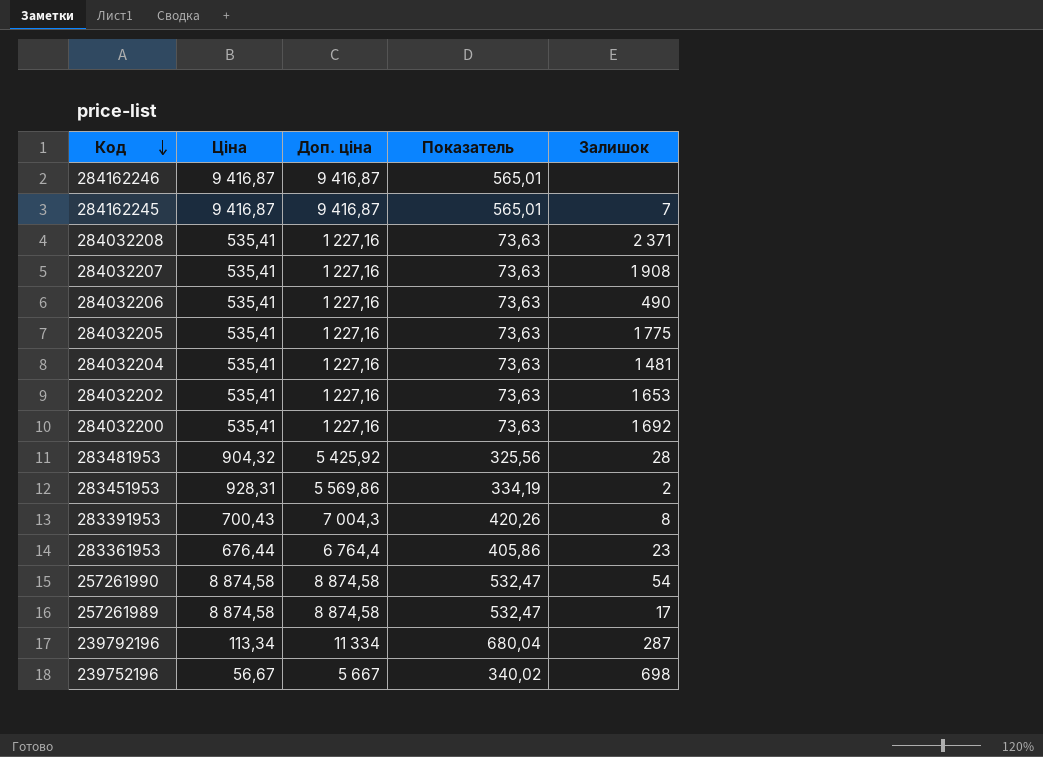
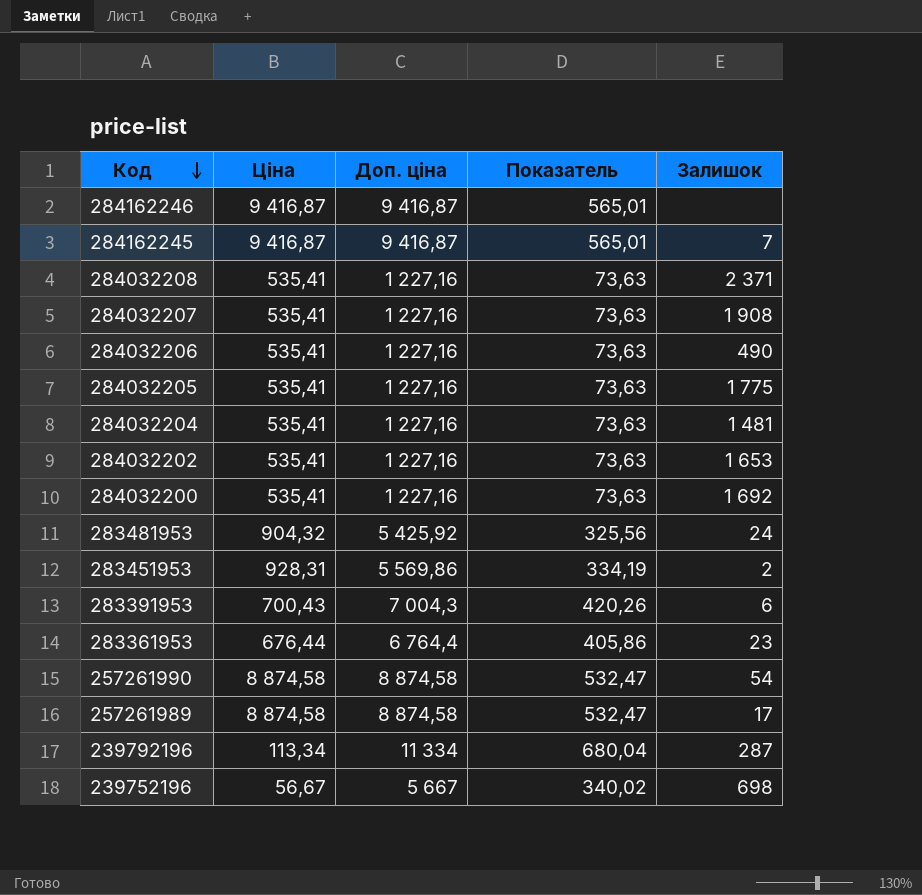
283481953 | Залишок: 28 -> 24
283391953 | Залишок: 8 -> 6

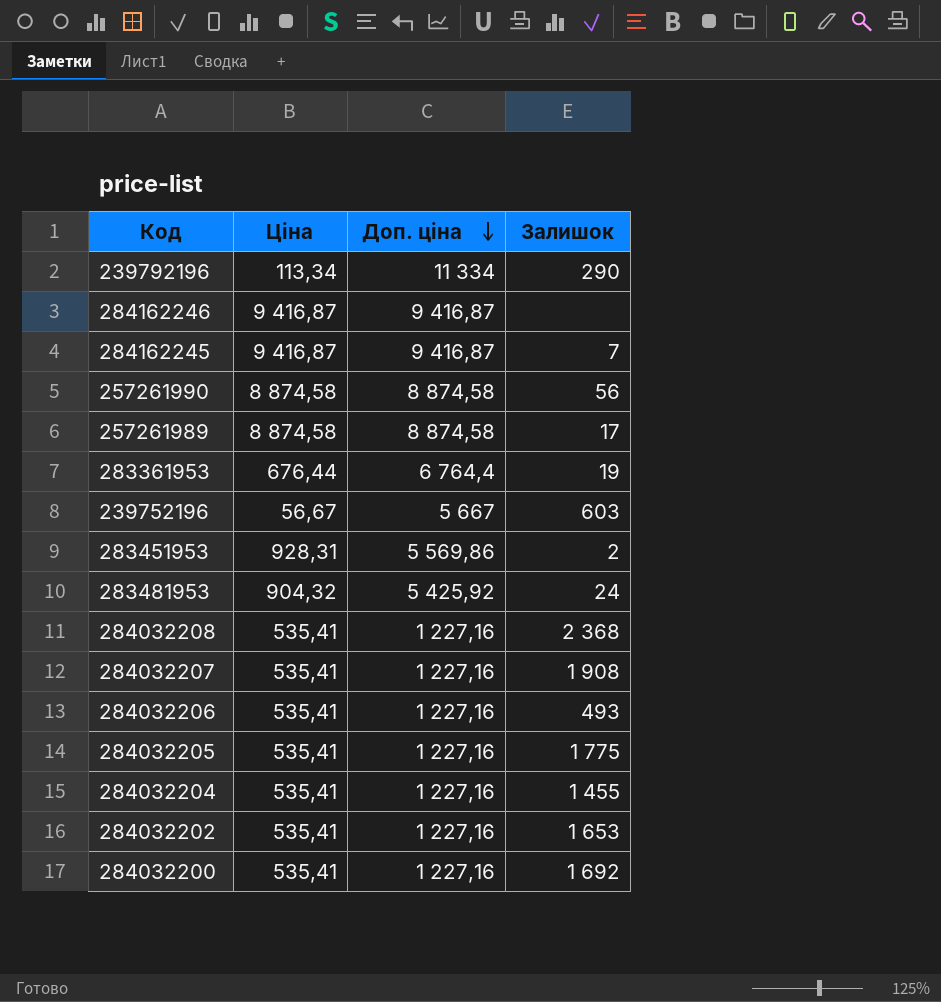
row order: Код descending -> Доп. ціна descending
column Показатель | formula: [Доп. ціна] * 0,06 -> none
row 283391953: 700,43 | 7 004,3 | 420,26 | 6 -> none
239792196 | Залишок: 287 -> 290
257261990 | Залишок: 54 -> 56
283361953 | Залишок: 23 -> 19
239752196 | Залишок: 698 -> 603
284032208 | Залишок: 2 371 -> 2 368
284032206 | Залишок: 490 -> 493
284032204 | Залишок: 1 481 -> 1 455

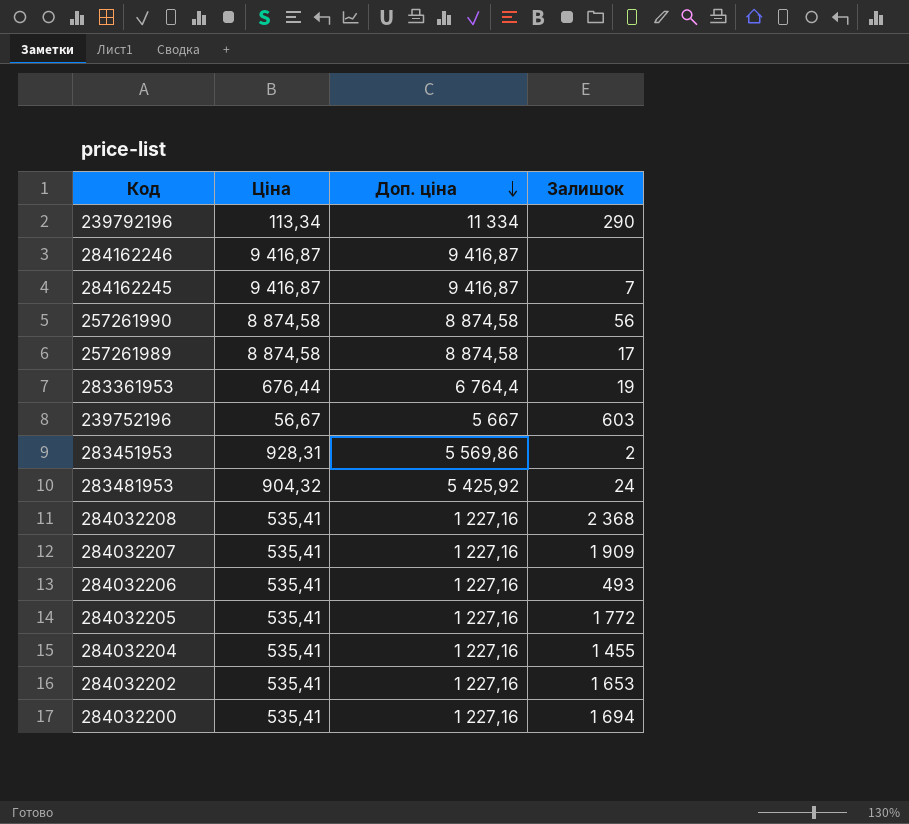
284032207 | Залишок: 1 908 -> 1 909
284032205 | Залишок: 1 775 -> 1 772
284032200 | Залишок: 1 692 -> 1 694

